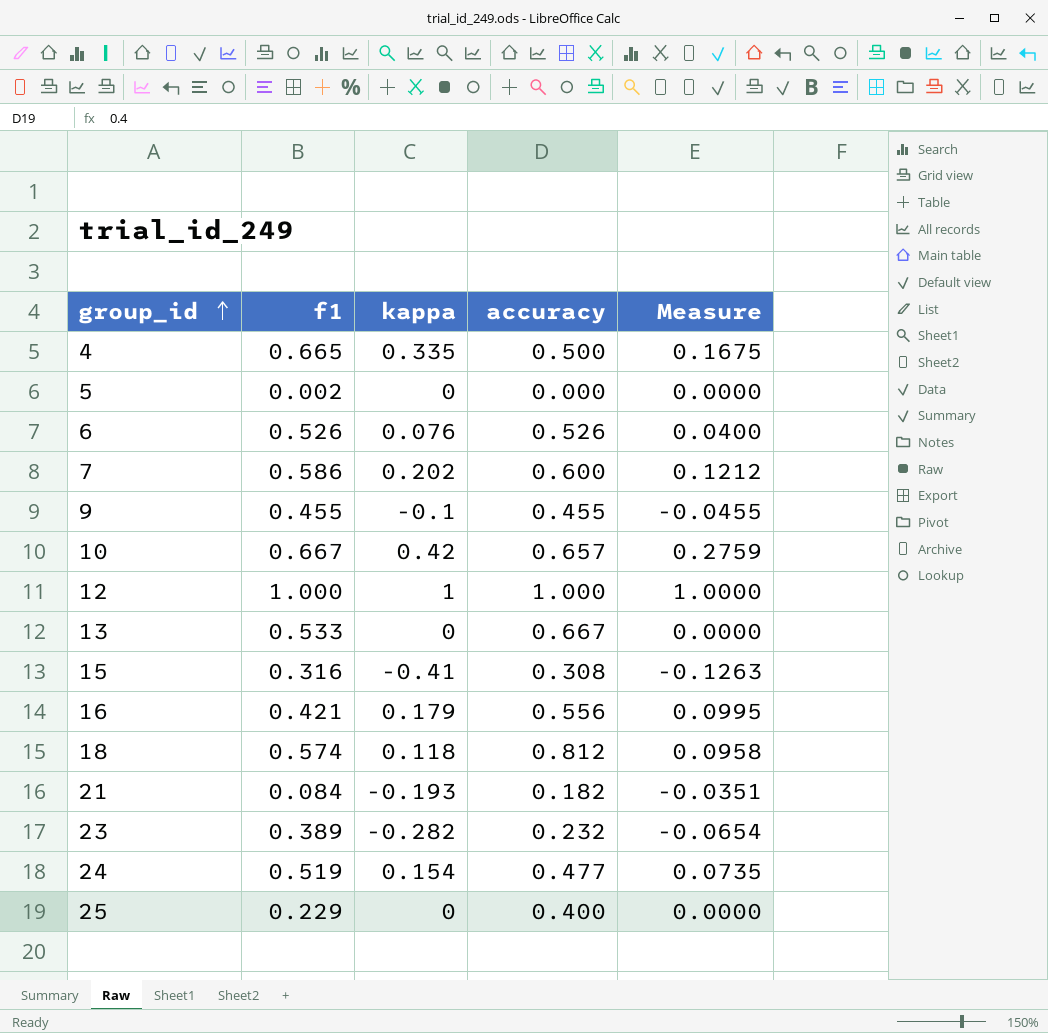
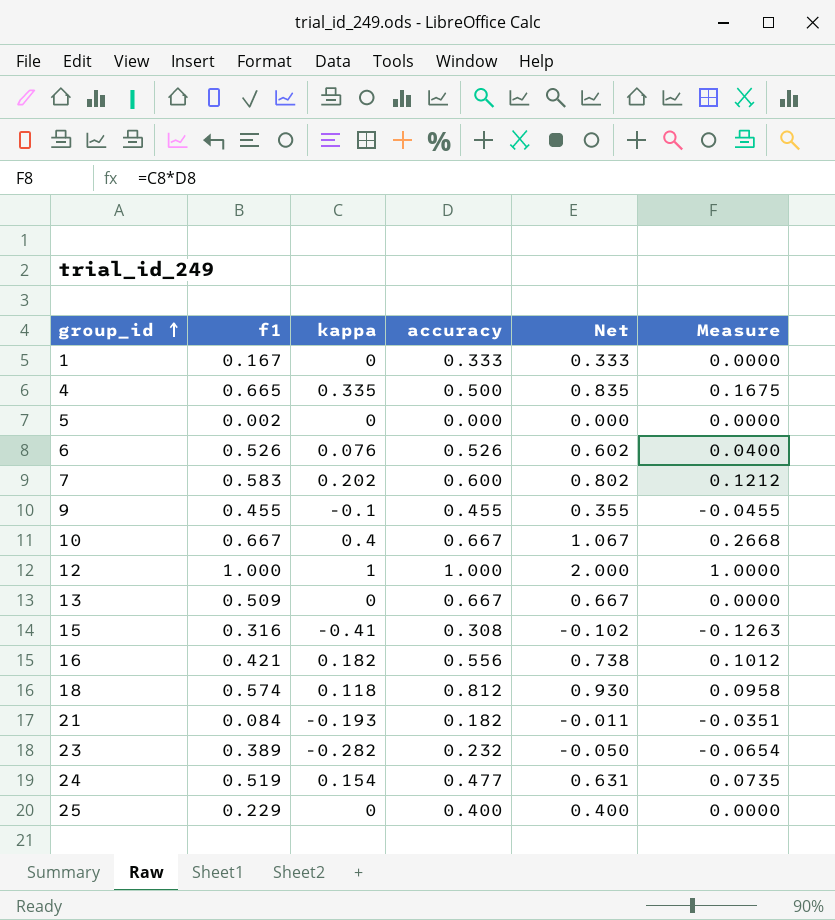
column Net | formula: none -> [kappa] + [accuracy]
row 1: none -> 0.167 | 0 | 0.333 | 0.333 | 0.0000
7 | f1: 0.586 -> 0.583
10 | kappa: 0.42 -> 0.4
10 | accuracy: 0.657 -> 0.667
10 | Measure: 0.2759 -> 0.2668
13 | f1: 0.533 -> 0.509
16 | kappa: 0.179 -> 0.182
16 | Measure: 0.0995 -> 0.1012

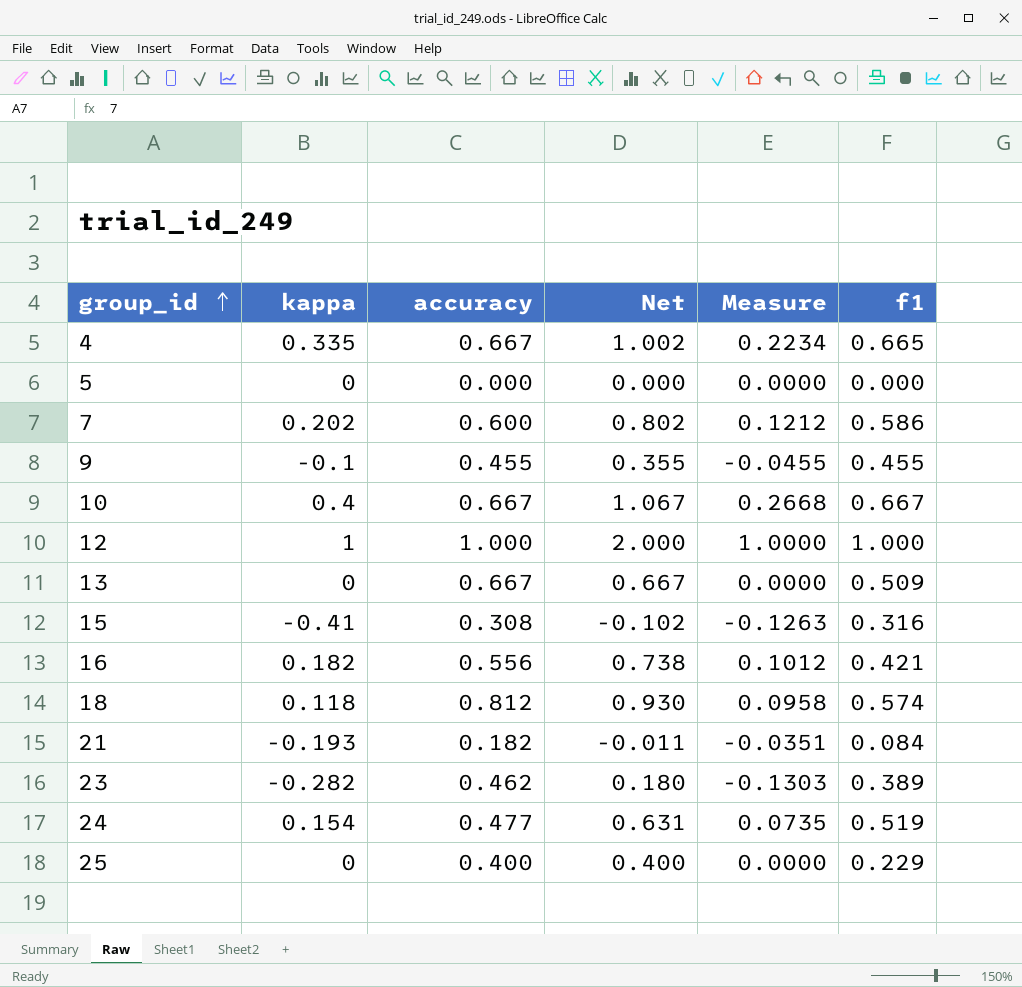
column f1 | position: 2 -> 6
row 1: 0.167 | 0 | 0.333 | 0.333 | 0.0000 -> none
row 6: 0.526 | 0.076 | 0.526 | 0.602 | 0.0400 -> none
4 | accuracy: 0.500 -> 0.667
4 | Net: 0.835 -> 1.002
4 | Measure: 0.1675 -> 0.2234
5 | f1: 0.002 -> 0.000
7 | f1: 0.583 -> 0.586
23 | accuracy: 0.232 -> 0.462
23 | Net: -0.050 -> 0.180
23 | Measure: -0.0654 -> -0.1303

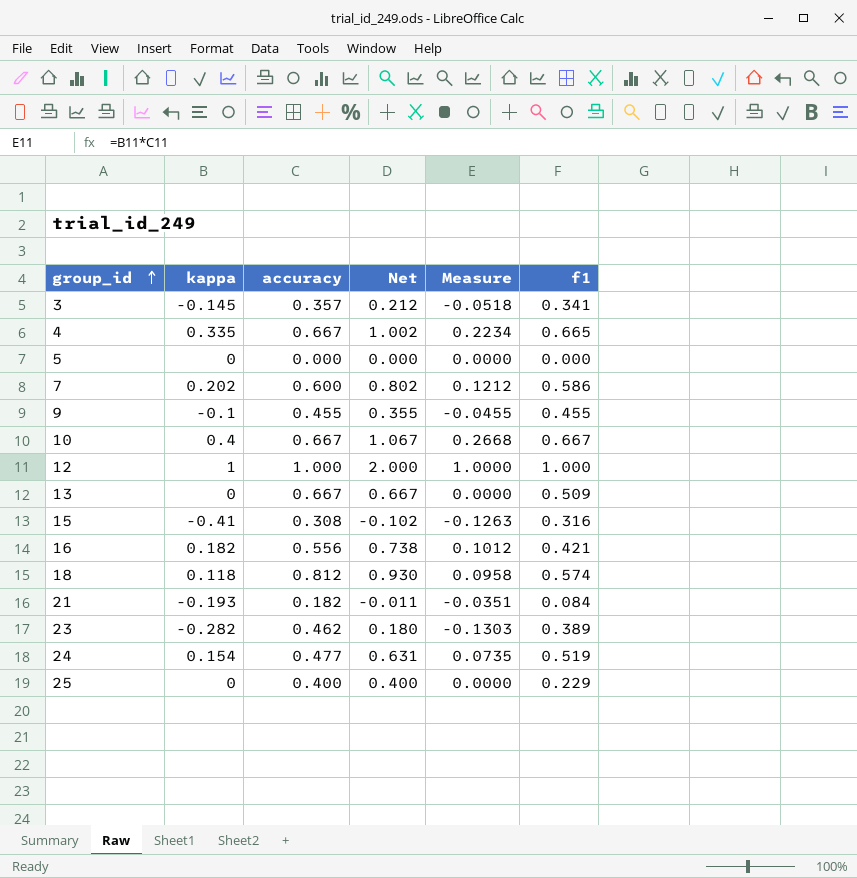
row 3: none -> -0.145 | 0.357 | 0.212 | -0.0518 | 0.341

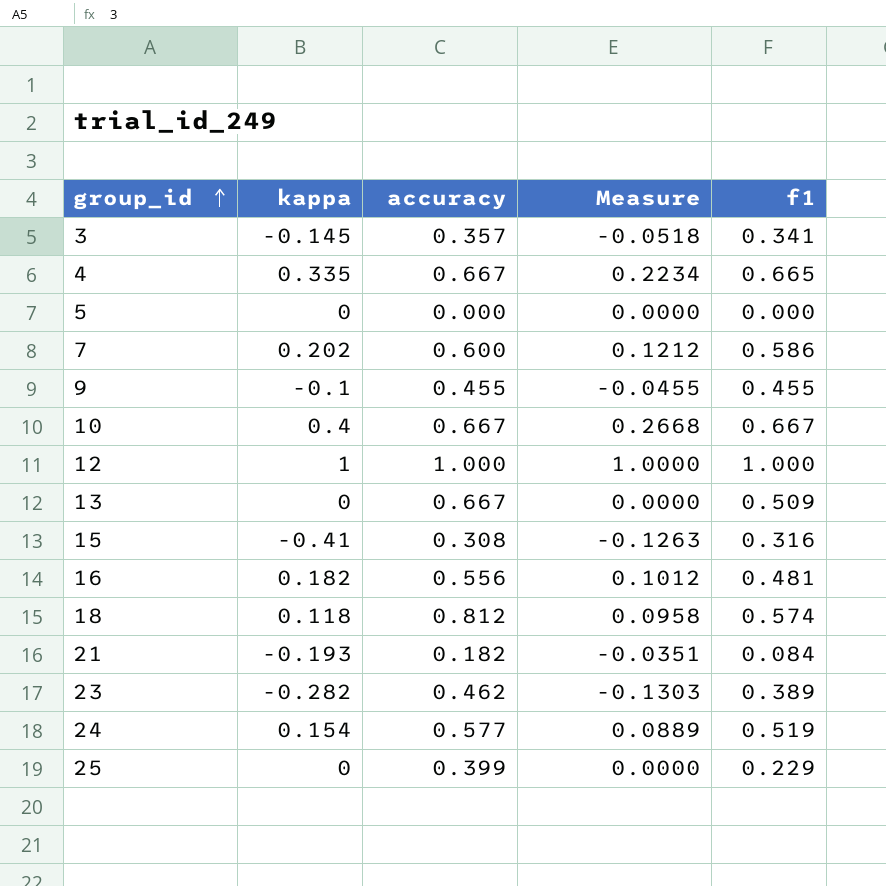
column Net | formula: [kappa] + [accuracy] -> none
16 | f1: 0.421 -> 0.481
24 | accuracy: 0.477 -> 0.577
24 | Measure: 0.0735 -> 0.0889
25 | accuracy: 0.400 -> 0.399

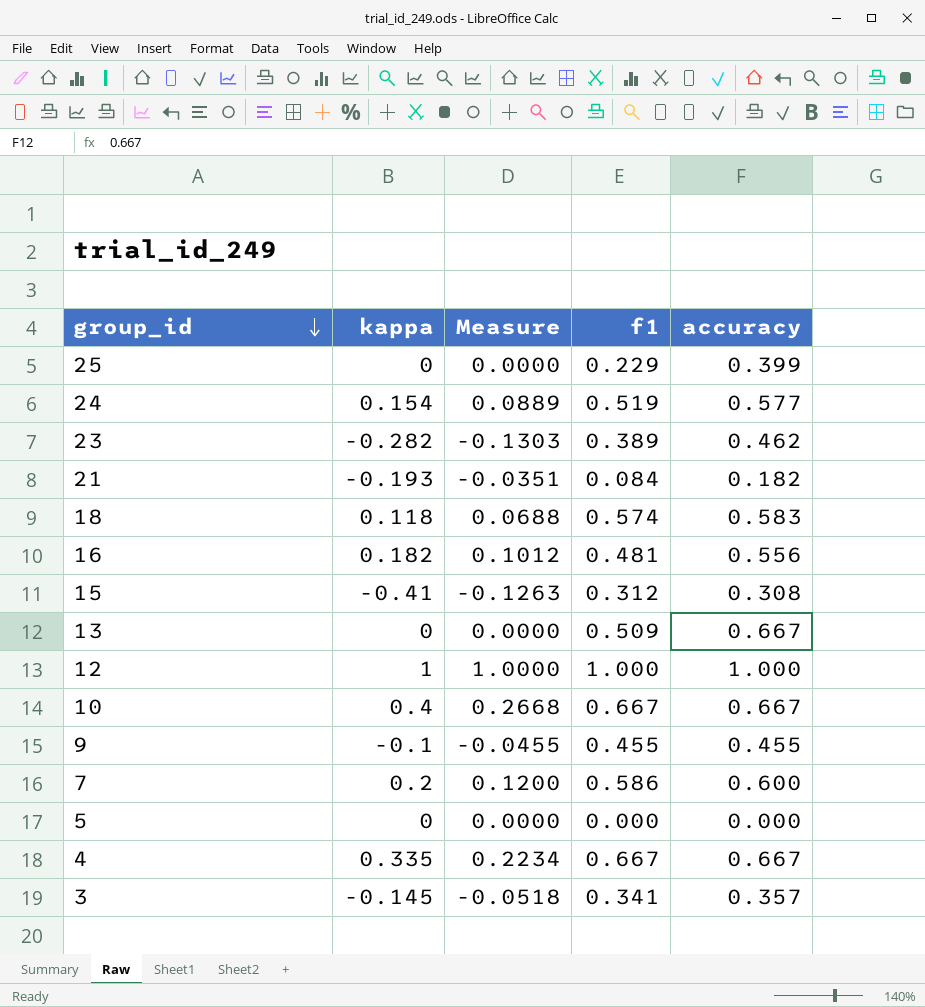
row order: group_id ascending -> group_id descending
column accuracy | position: 3 -> 5
18 | Measure: 0.0958 -> 0.0688
18 | accuracy: 0.812 -> 0.583
15 | f1: 0.316 -> 0.312
7 | kappa: 0.202 -> 0.2
7 | Measure: 0.1212 -> 0.1200
4 | f1: 0.665 -> 0.667

